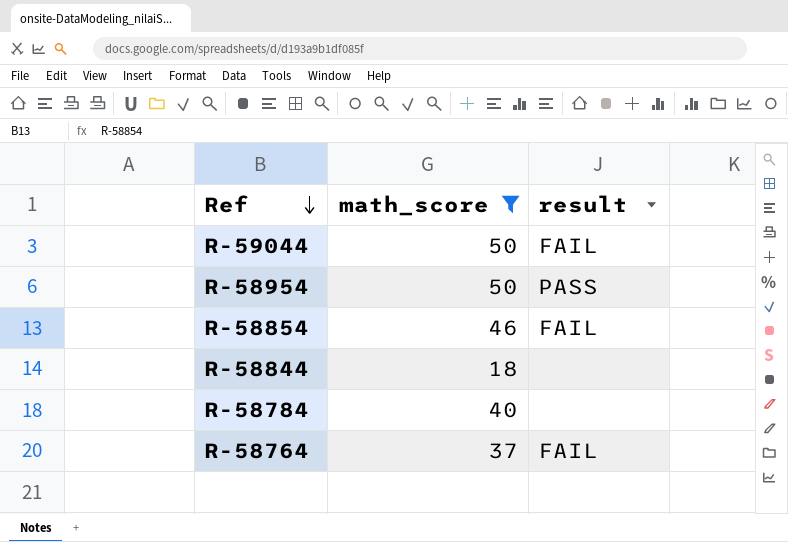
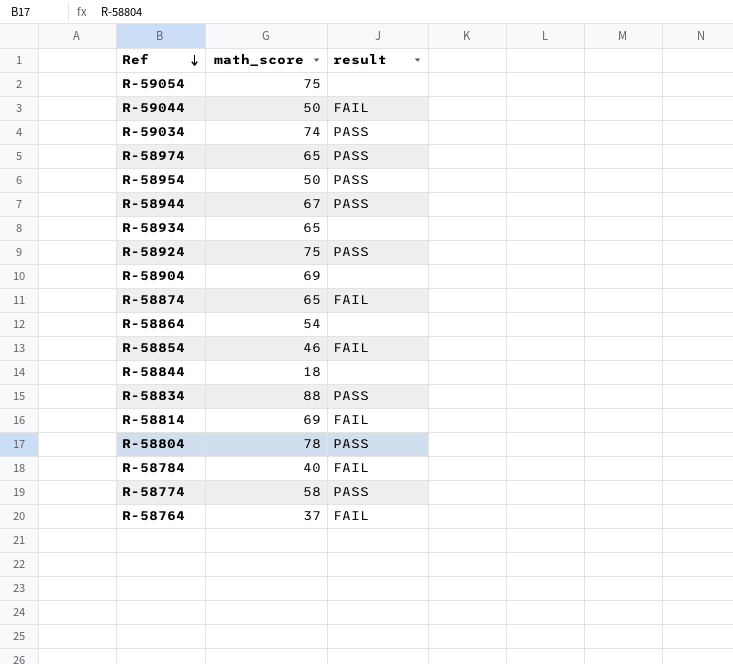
filter: math_score <= 50 -> none
R-58784 | result: none -> FAIL

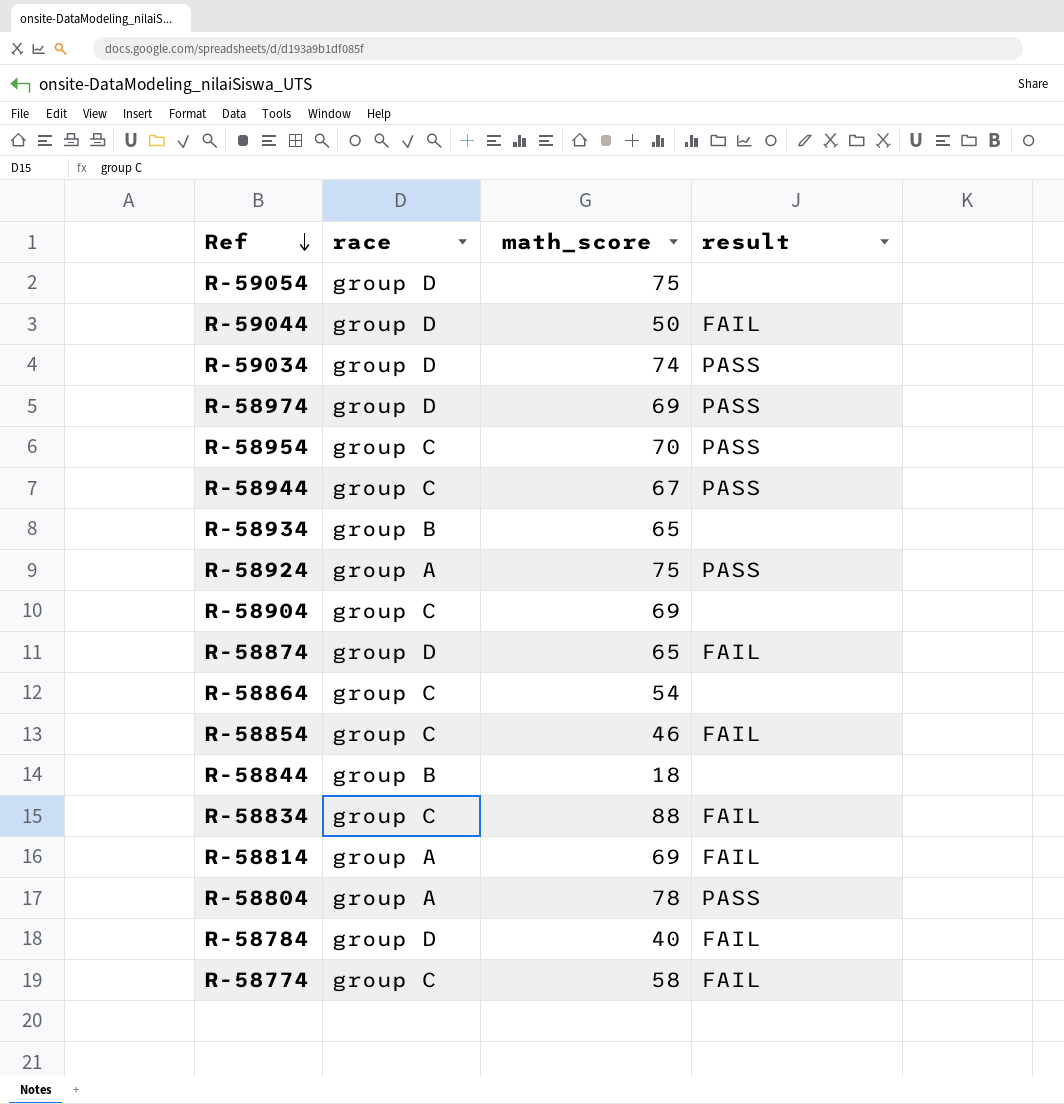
column race | position: none -> 2
row R-58764: 37 | FAIL -> none
R-58974 | math_score: 65 -> 69
R-58954 | math_score: 50 -> 70
R-58834 | result: PASS -> FAIL
R-58774 | result: PASS -> FAIL

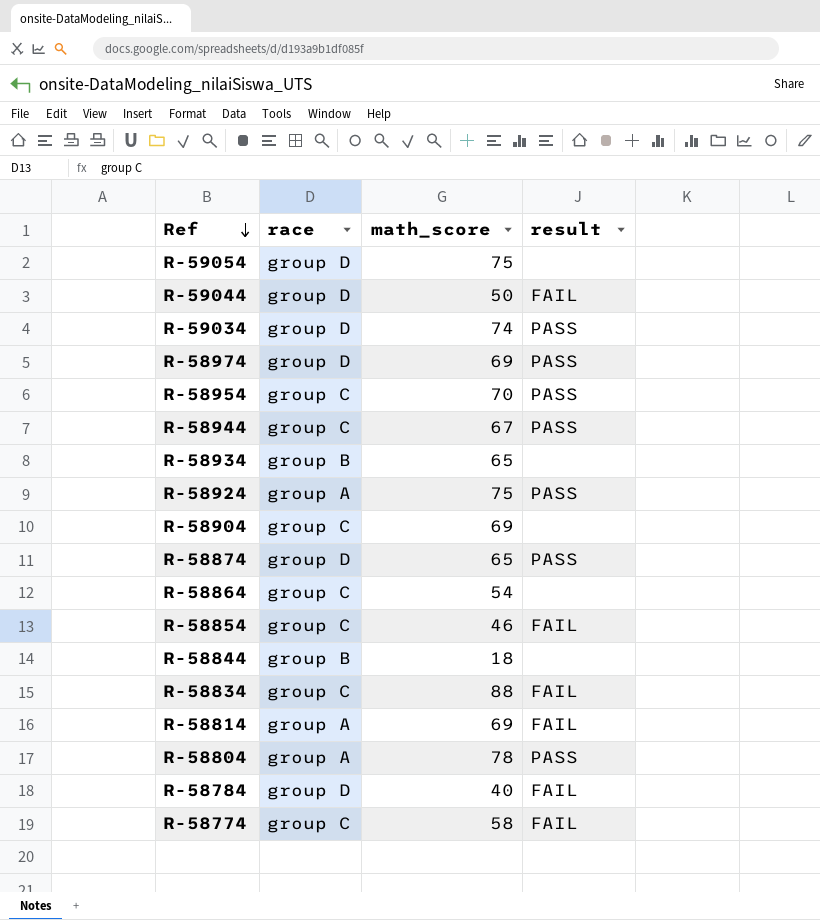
R-58874 | result: FAIL -> PASS

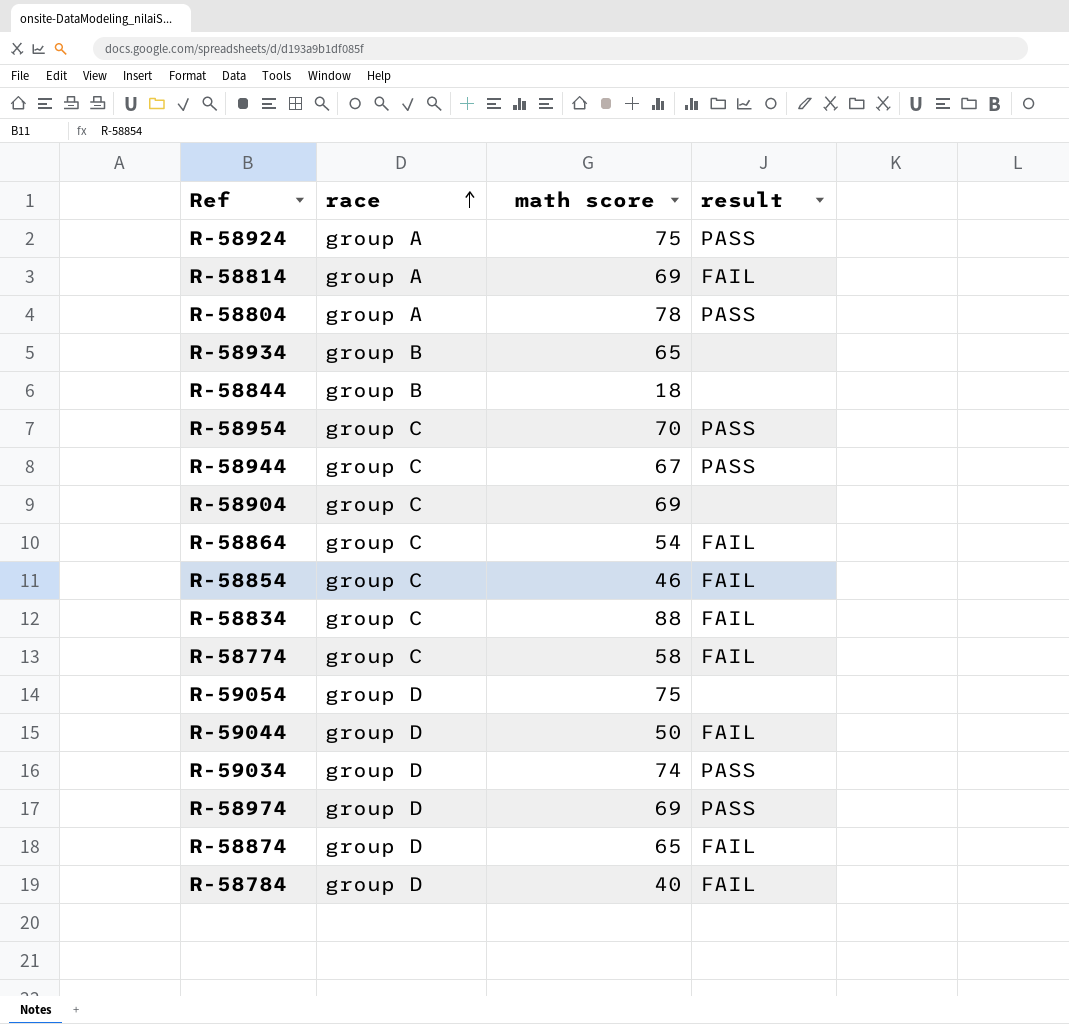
row order: Ref descending -> race ascending
column name: math_score -> math score
R-58864 | result: none -> FAIL
R-58874 | result: PASS -> FAIL

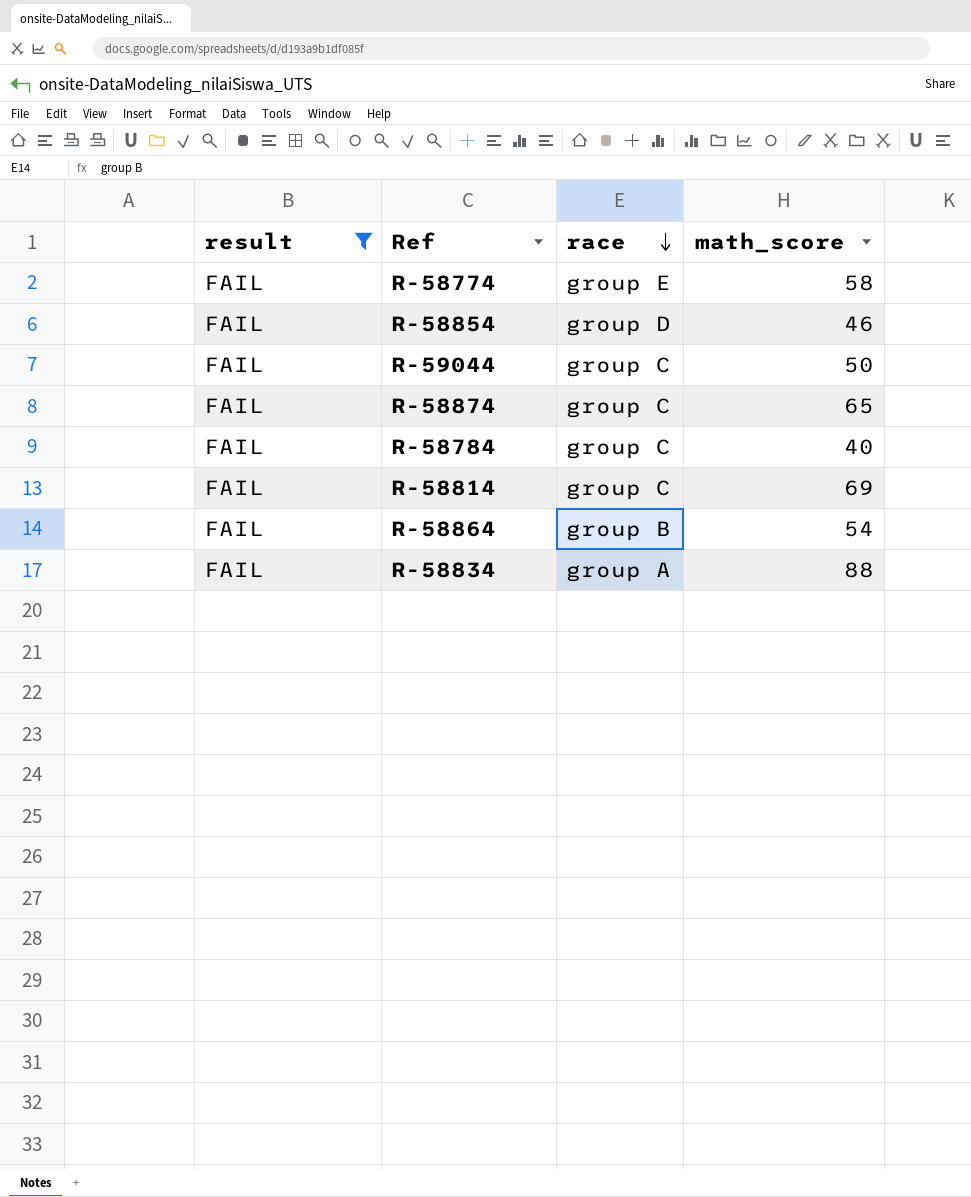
filter: none -> result = FAIL
row order: race ascending -> race descending
column result | position: 4 -> 1
column name: math score -> math_score
R-58774 | race: group C -> group E
R-58854 | race: group C -> group D
R-59044 | race: group D -> group C
R-58874 | race: group D -> group C
R-58784 | race: group D -> group C
R-58814 | race: group A -> group C
R-58864 | race: group C -> group B
R-58834 | race: group C -> group A

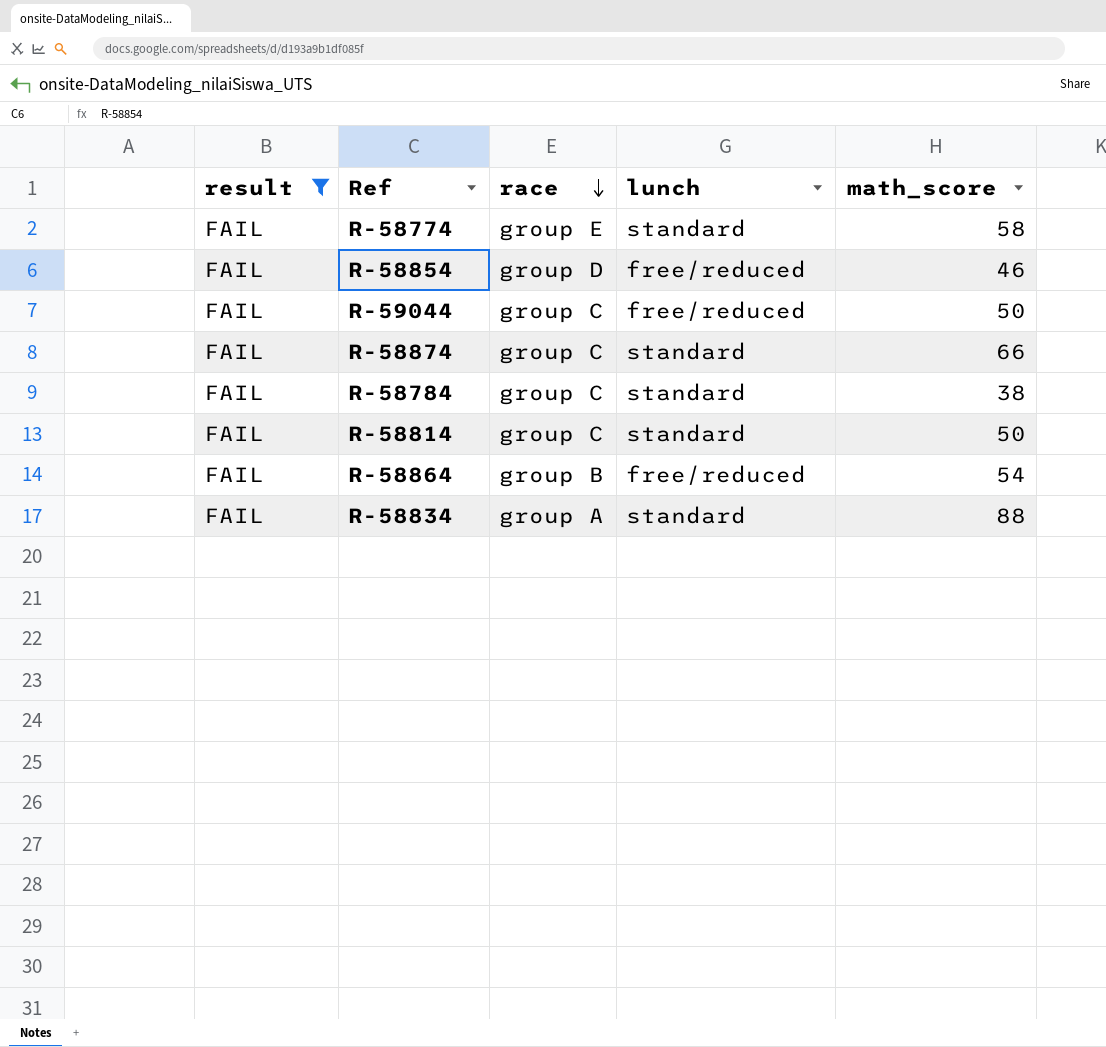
column lunch | position: none -> 4
R-58874 | math_score: 65 -> 66
R-58784 | math_score: 40 -> 38
R-58814 | math_score: 69 -> 50

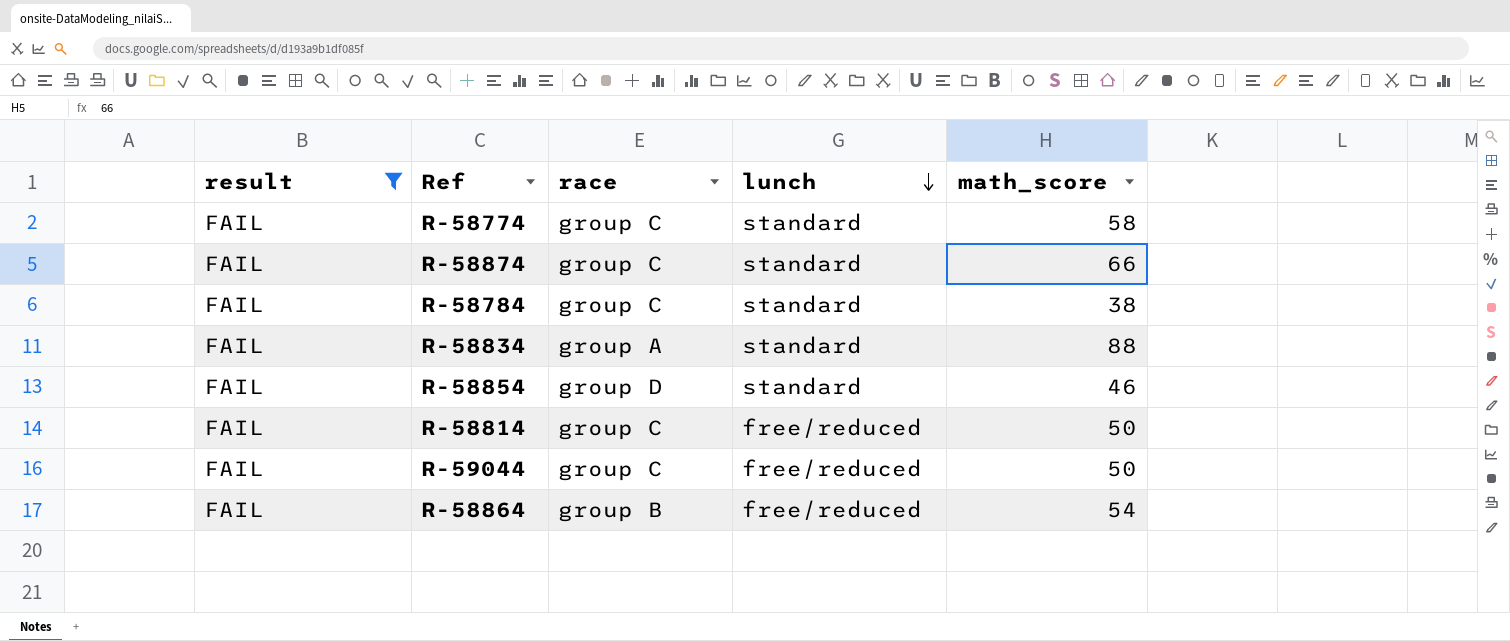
row order: race descending -> lunch descending
R-58774 | race: group E -> group C
R-58854 | lunch: free/reduced -> standard
R-58814 | lunch: standard -> free/reduced

